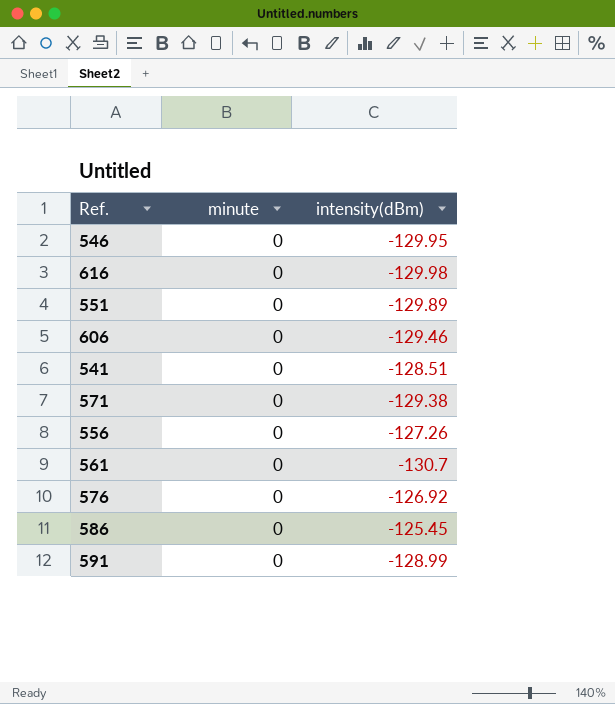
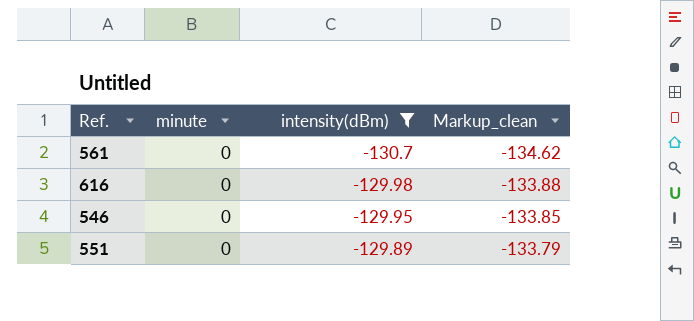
filter: none -> intensity(dBm) <= -129.89
row order: none -> intensity(dBm) ascending
column Markup_clean | formula: none -> [intensity(dBm)] * 1.03

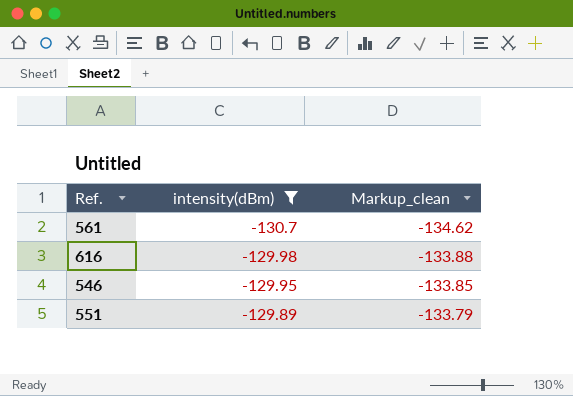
column minute | position: 2 -> none

